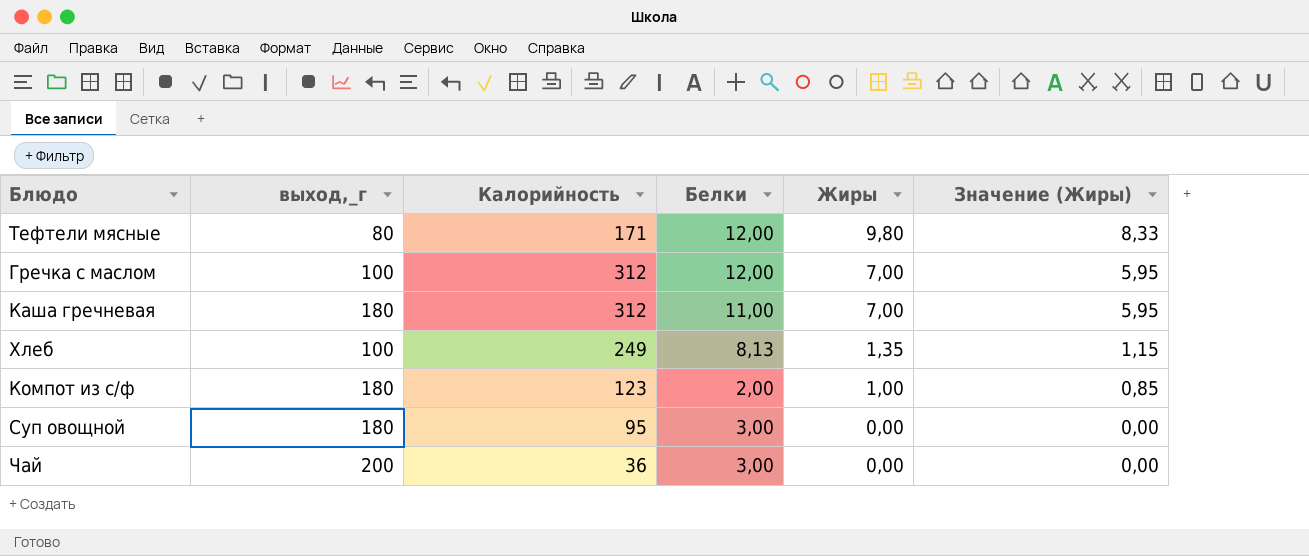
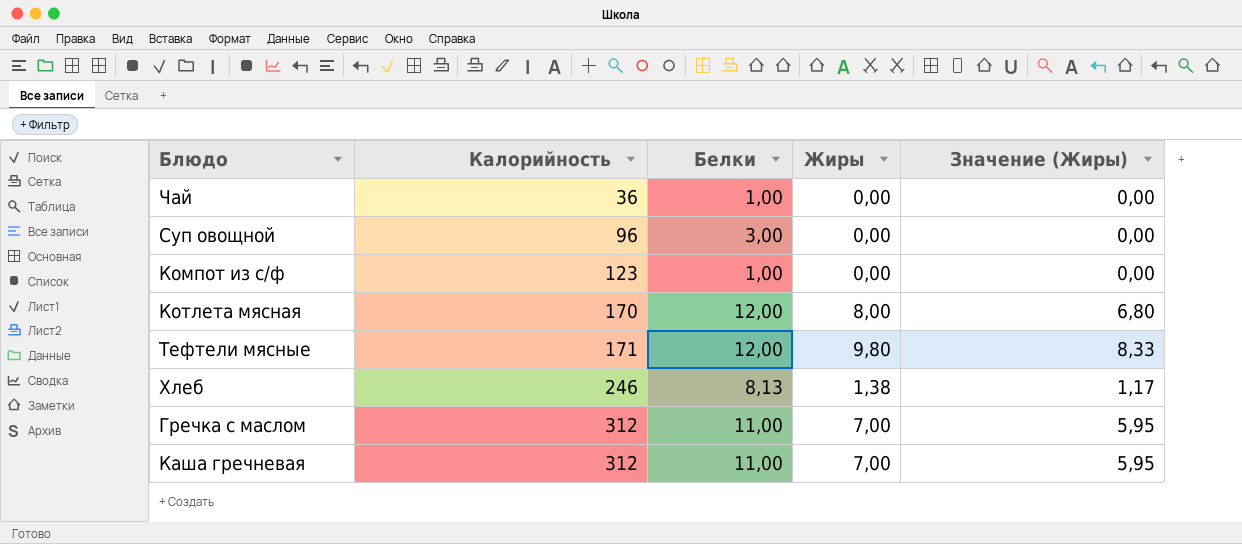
row order: Жиры descending -> Калорийность ascending
column выход,_г | position: 2 -> none
Чай | Белки: 3,00 -> 1,00
Суп овощной | Калорийность: 95 -> 96
Компот из с/ф | Белки: 2,00 -> 1,00
Компот из с/ф | Жиры: 1,00 -> 0,00
Компот из с/ф | Значение (Жиры): 0,85 -> 0,00
row Котлета мясная: none -> 170 | 12,00 | 8,00 | 6,80
Хлеб | Калорийность: 249 -> 246
Хлеб | Жиры: 1,35 -> 1,38
Хлеб | Значение (Жиры): 1,15 -> 1,17
Гречка с маслом | Белки: 12,00 -> 11,00

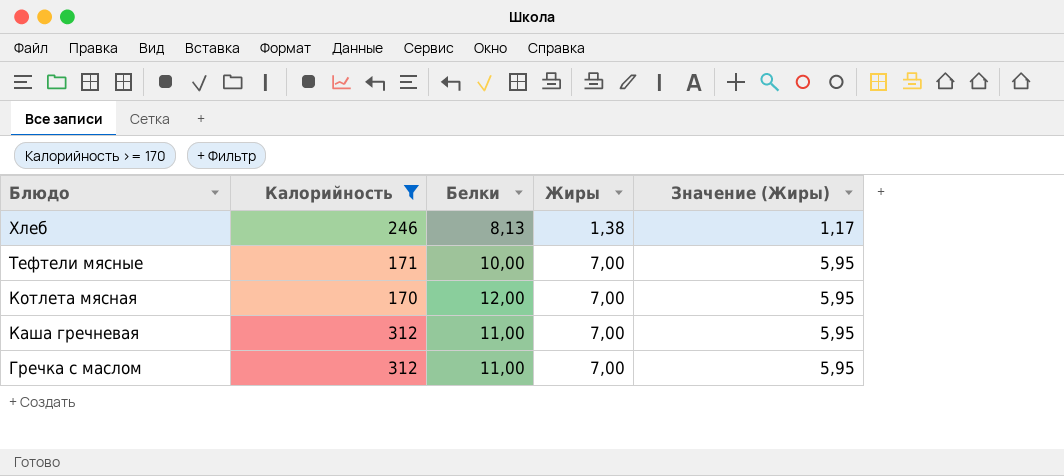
filter: none -> Калорийность >= 170
row order: Калорийность ascending -> Блюдо descending
Тефтели мясные | Белки: 12,00 -> 10,00
Тефтели мясные | Жиры: 9,80 -> 7,00
Тефтели мясные | Значение (Жиры): 8,33 -> 5,95
Котлета мясная | Жиры: 8,00 -> 7,00
Котлета мясная | Значение (Жиры): 6,80 -> 5,95

